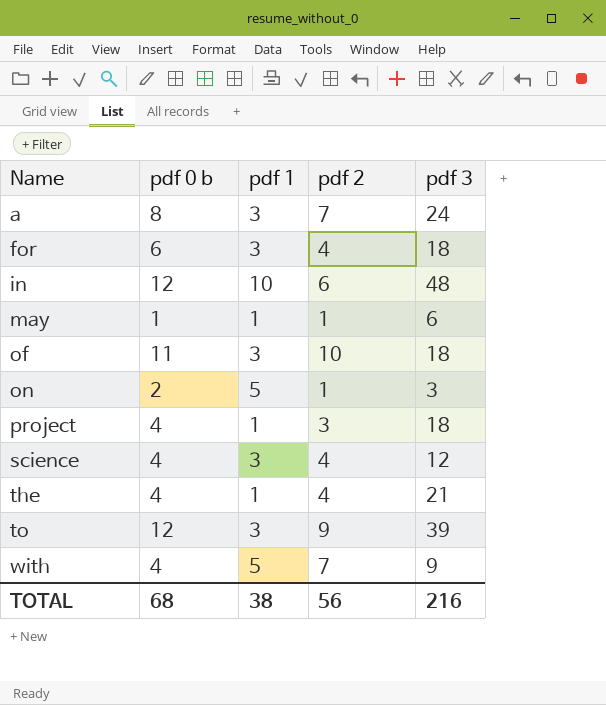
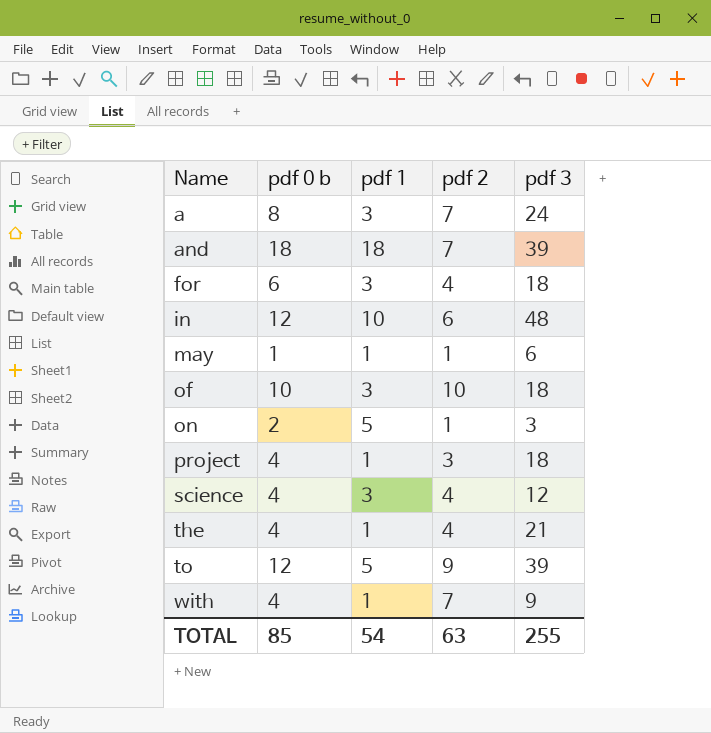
row and: none -> 18 | 18 | 7 | 39
of | pdf 0 b: 11 -> 10
to | pdf 1: 3 -> 5
with | pdf 1: 5 -> 1
TOTAL | pdf 0 b: 68 -> 85
TOTAL | pdf 1: 38 -> 54
TOTAL | pdf 2: 56 -> 63
TOTAL | pdf 3: 216 -> 255

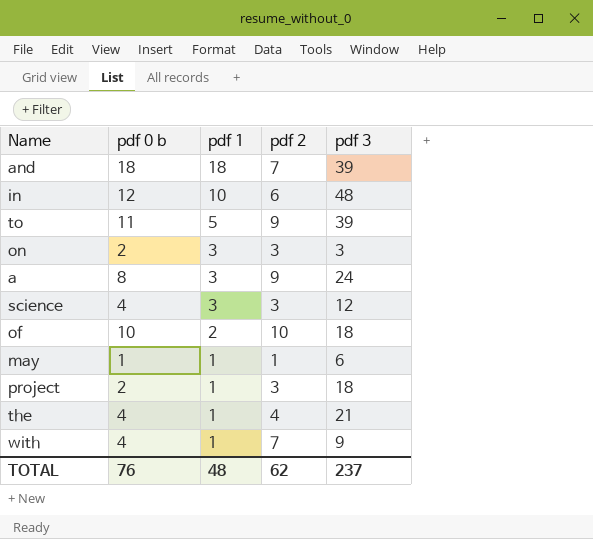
row order: Name ascending -> pdf 1 descending
row for: 6 | 3 | 4 | 18 -> none
to | pdf 0 b: 12 -> 11
on | pdf 1: 5 -> 3
on | pdf 2: 1 -> 3
a | pdf 2: 7 -> 9
science | pdf 2: 4 -> 3
of | pdf 1: 3 -> 2
project | pdf 0 b: 4 -> 2
TOTAL | pdf 0 b: 85 -> 76
TOTAL | pdf 1: 54 -> 48
TOTAL | pdf 2: 63 -> 62
TOTAL | pdf 3: 255 -> 237

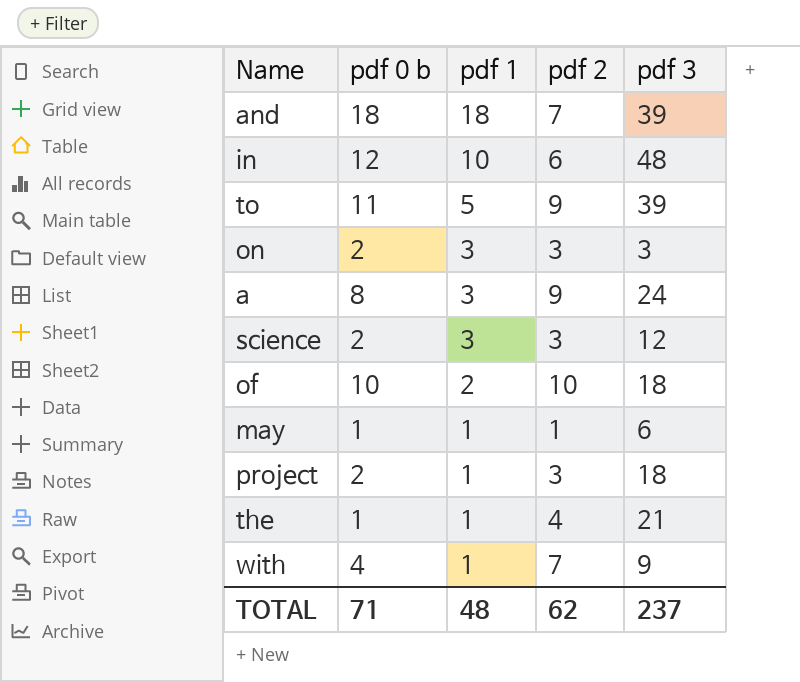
science | pdf 0 b: 4 -> 2
the | pdf 0 b: 4 -> 1
TOTAL | pdf 0 b: 76 -> 71

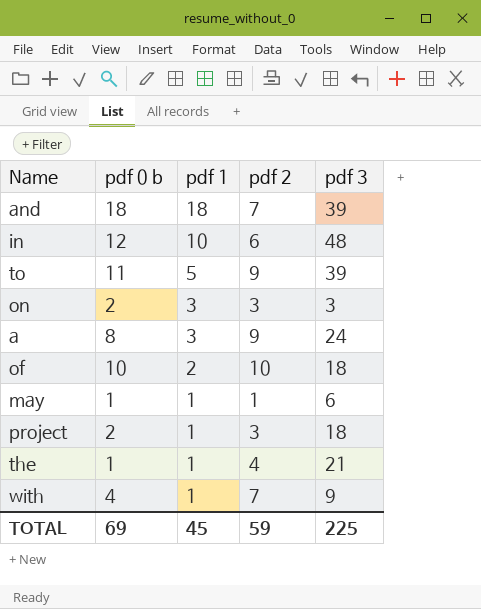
row science: 2 | 3 | 3 | 12 -> none
TOTAL | pdf 0 b: 71 -> 69
TOTAL | pdf 1: 48 -> 45
TOTAL | pdf 2: 62 -> 59
TOTAL | pdf 3: 237 -> 225

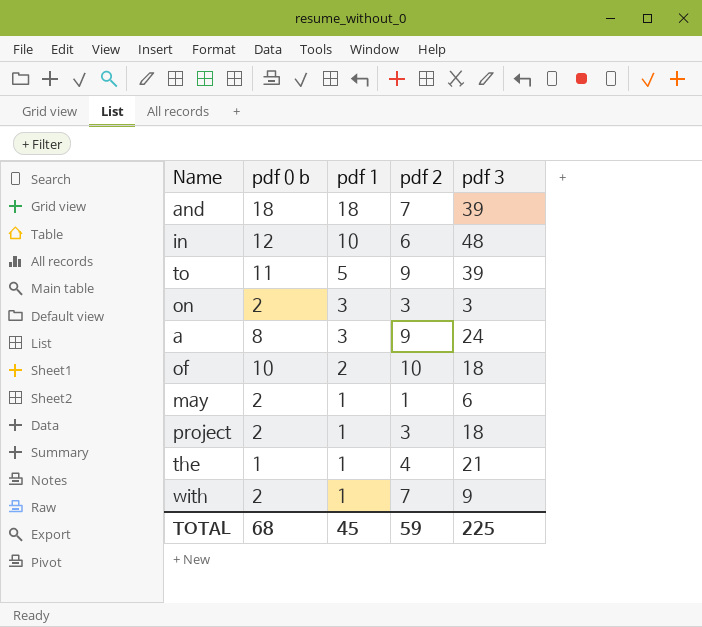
may | pdf 0 b: 1 -> 2
with | pdf 0 b: 4 -> 2
TOTAL | pdf 0 b: 69 -> 68

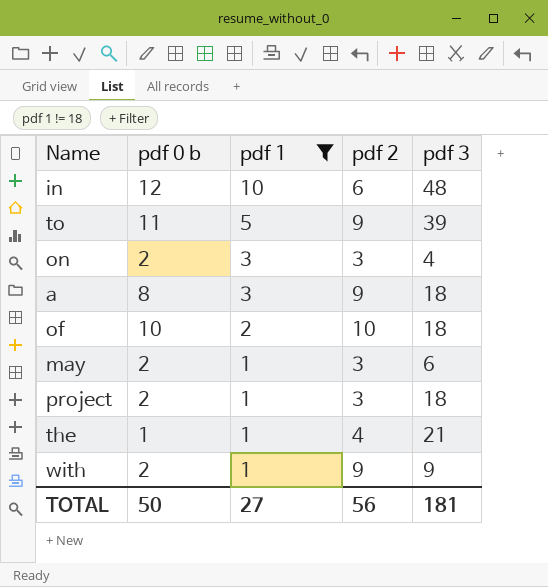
filter: none -> pdf 1 != 18
on | pdf 3: 3 -> 4
a | pdf 3: 24 -> 18
may | pdf 2: 1 -> 3
with | pdf 2: 7 -> 9
TOTAL | pdf 0 b: 68 -> 50
TOTAL | pdf 1: 45 -> 27
TOTAL | pdf 2: 59 -> 56
TOTAL | pdf 3: 225 -> 181

